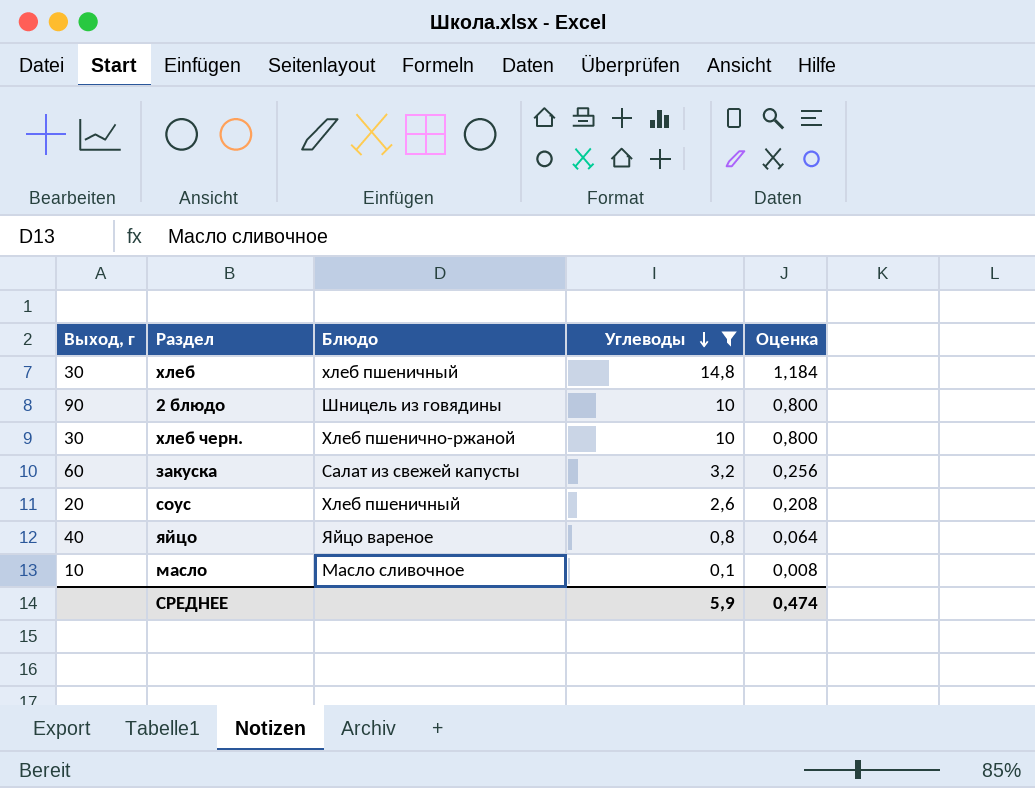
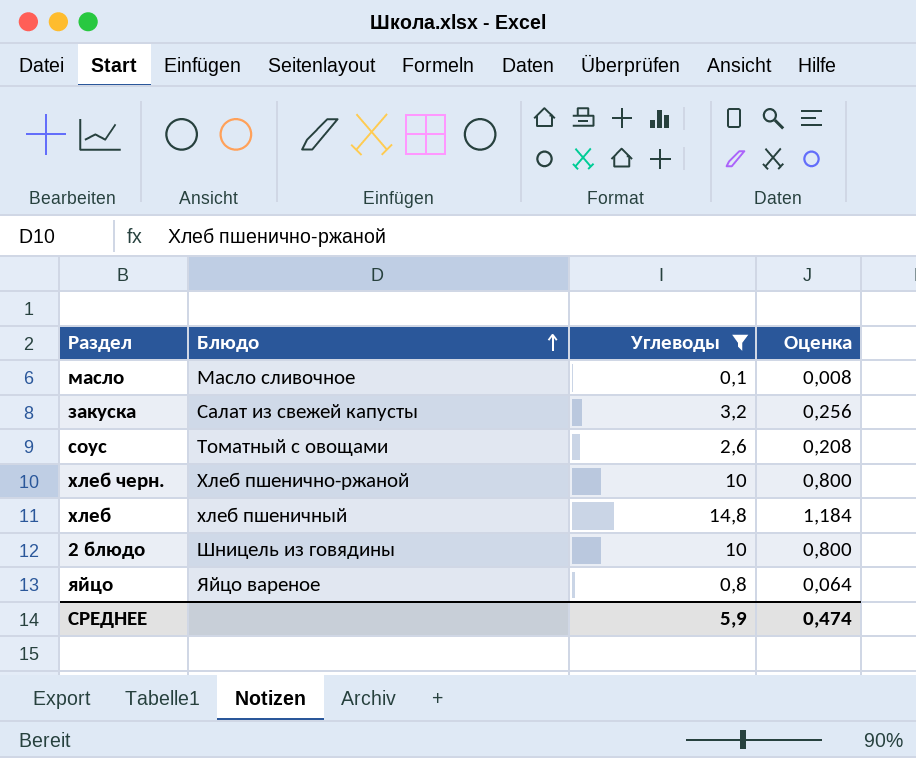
row order: Углеводы descending -> Блюдо ascending
column Выход, г | position: 1 -> none
соус | Блюдо: Хлеб пшеничный -> Томатный с овощами

